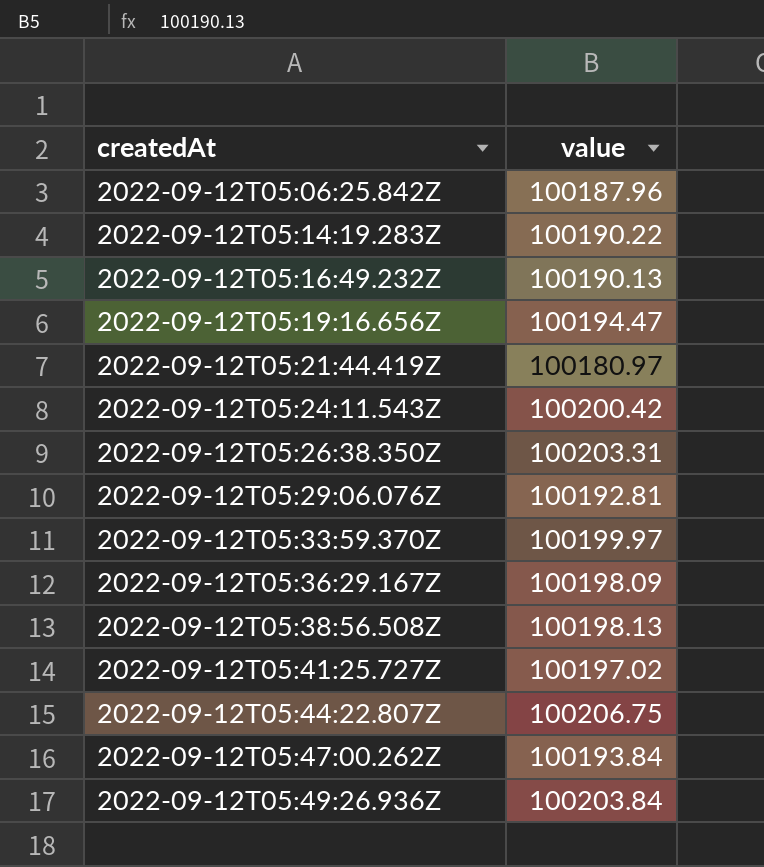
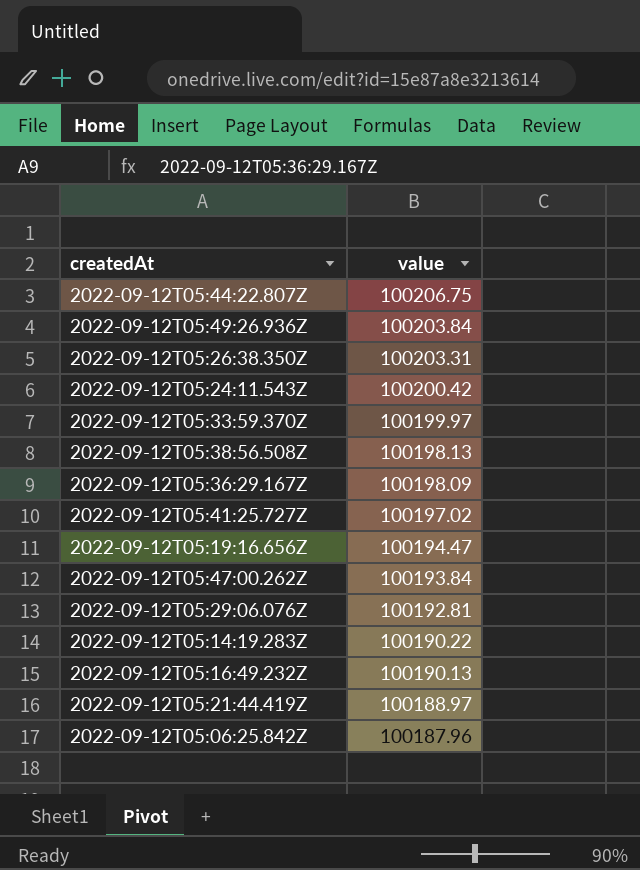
row order: createdAt ascending -> value descending
2022-09-12T05:21:44.419Z | value: 100180.97 -> 100188.97

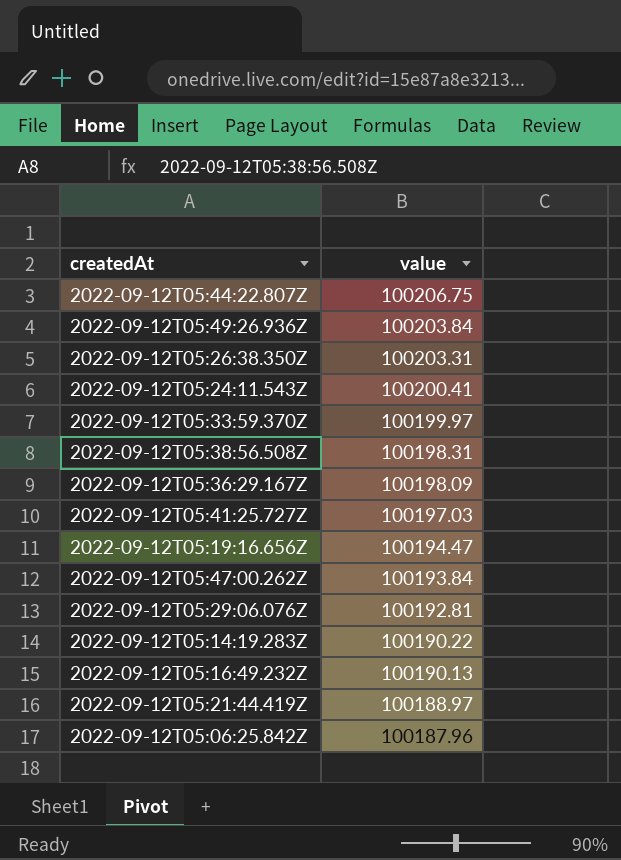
2022-09-12T05:24:11.543Z | value: 100200.42 -> 100200.41
2022-09-12T05:38:56.508Z | value: 100198.13 -> 100198.31
2022-09-12T05:41:25.727Z | value: 100197.02 -> 100197.03

